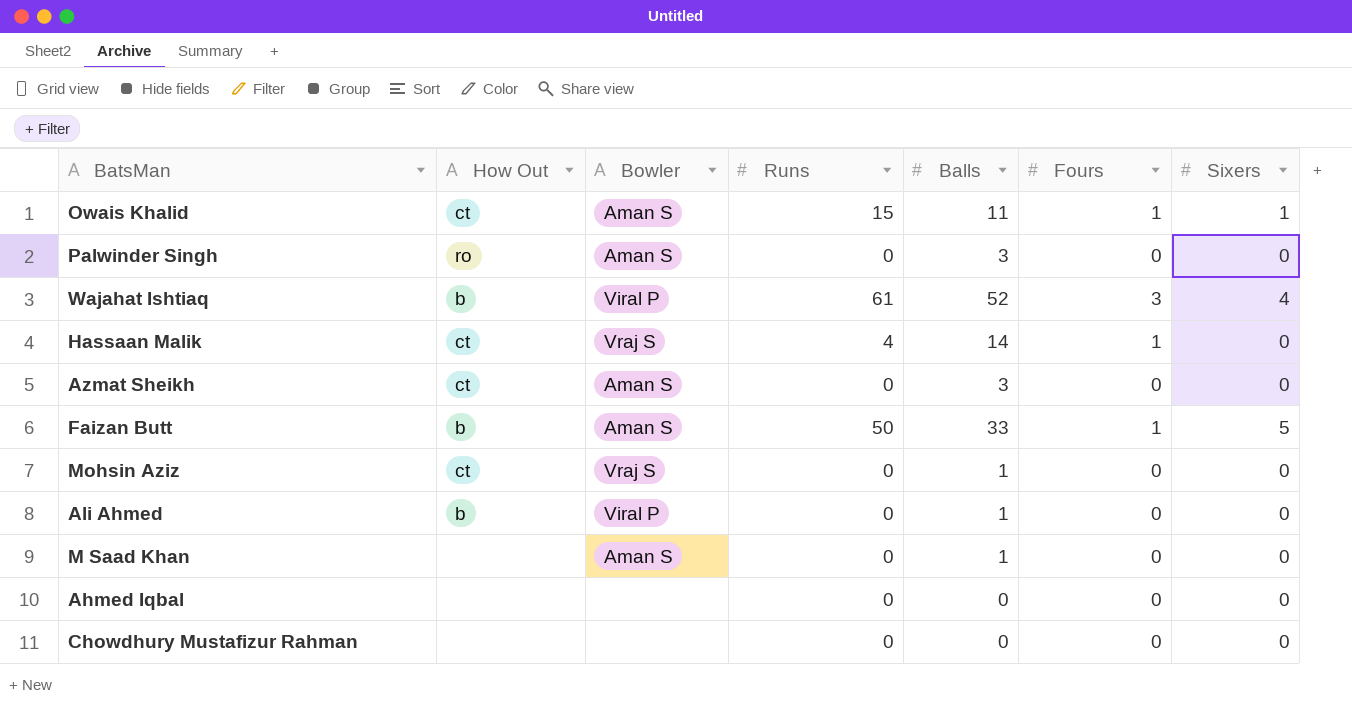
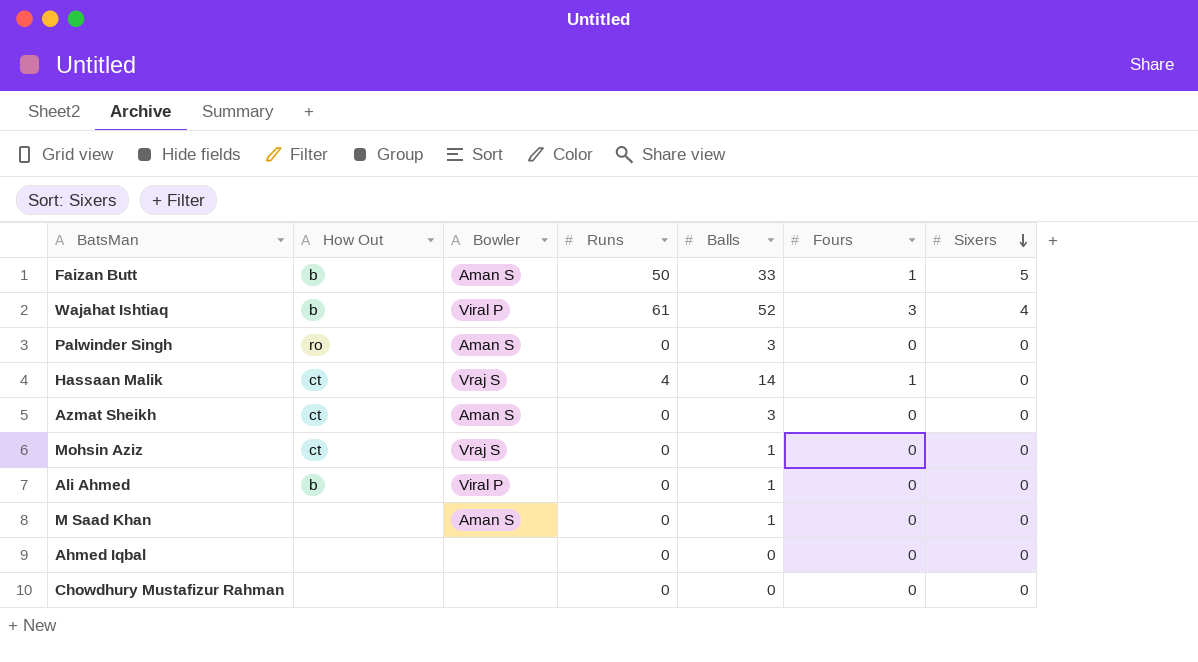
row order: none -> Sixers descending
row Owais Khalid: ct | Aman S | 15 | 11 | 1 | 1 -> none

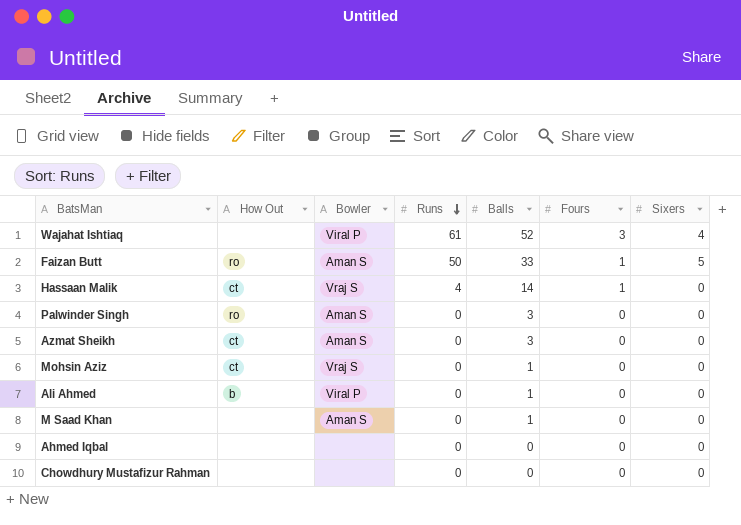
row order: Sixers descending -> Runs descending
Wajahat Ishtiaq | How Out: b -> none
Faizan Butt | How Out: b -> ro

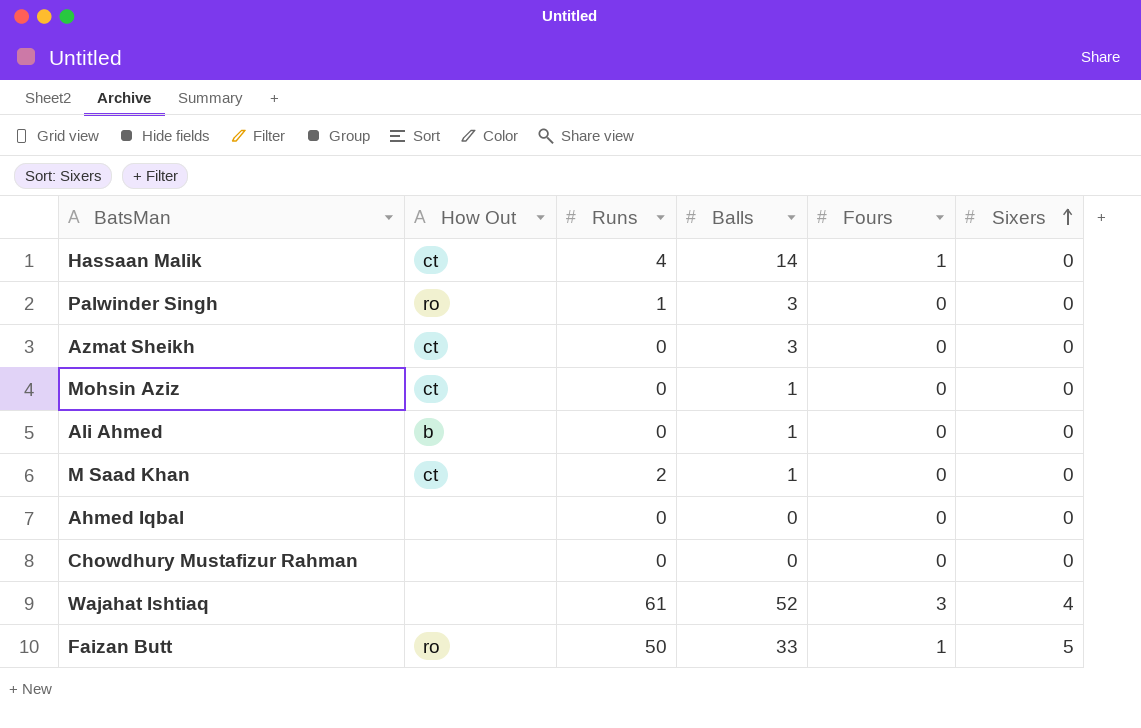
row order: Runs descending -> Sixers ascending
column Bowler | position: 3 -> none
Palwinder Singh | Runs: 0 -> 1
M Saad Khan | How Out: none -> ct
M Saad Khan | Runs: 0 -> 2

